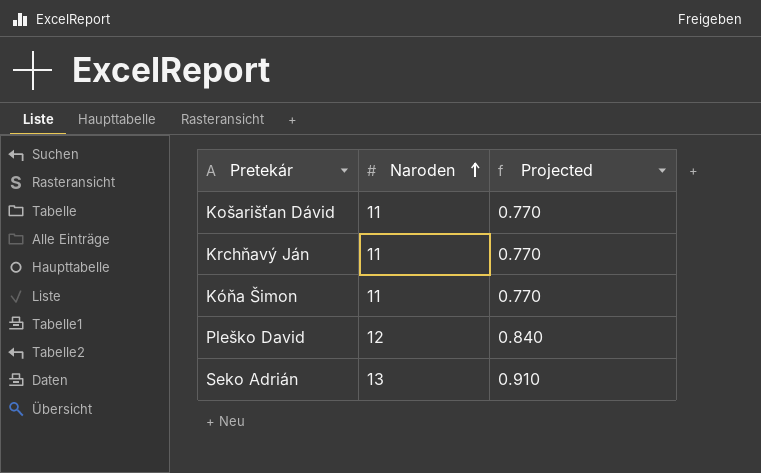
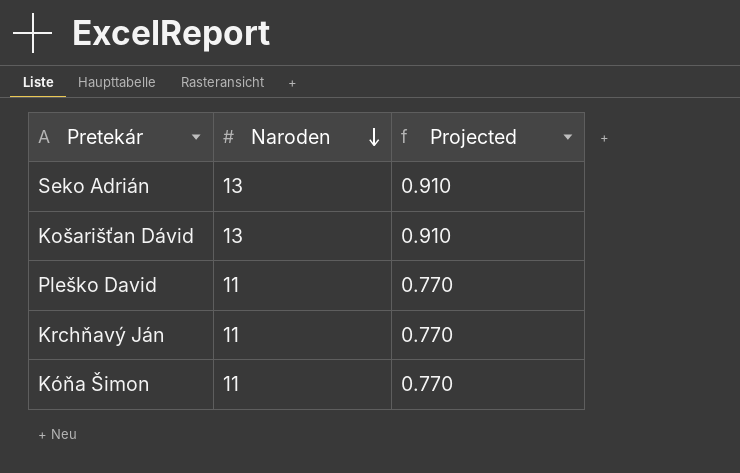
row order: Naroden ascending -> Naroden descending
Košarišťan Dávid | Naroden: 11 -> 13
Košarišťan Dávid | Projected: 0.770 -> 0.910
Pleško David | Naroden: 12 -> 11
Pleško David | Projected: 0.840 -> 0.770

